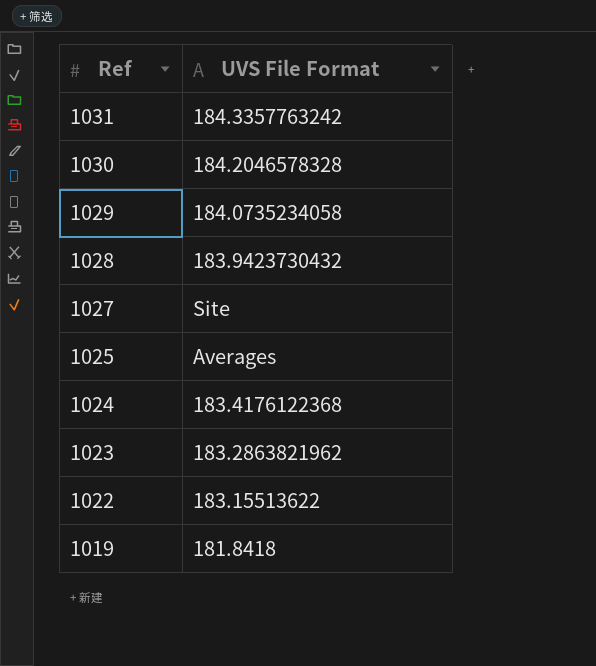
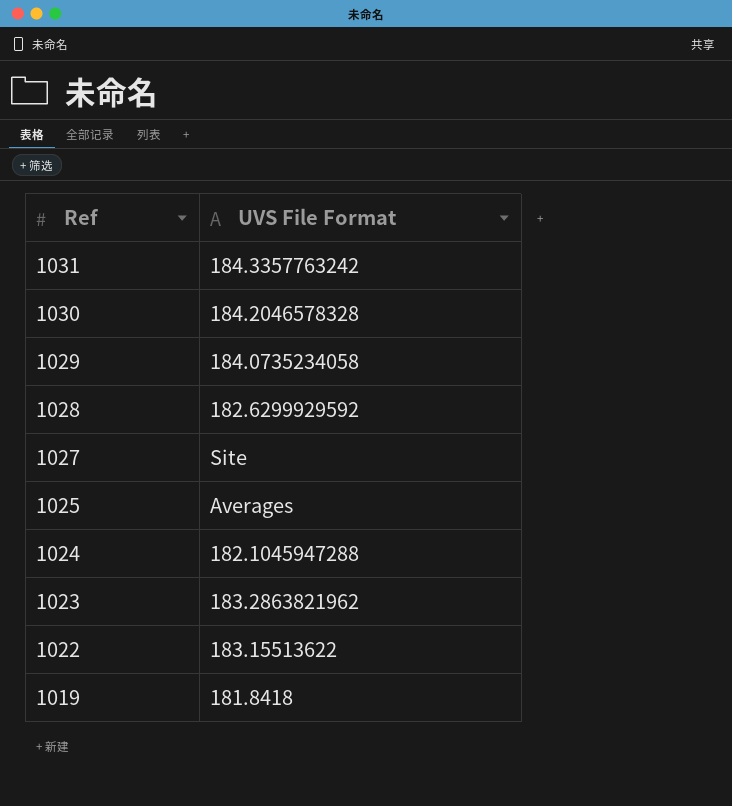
1028 | UVS File Format: 183.9423730432 -> 182.6299929592
1024 | UVS File Format: 183.4176122368 -> 182.1045947288

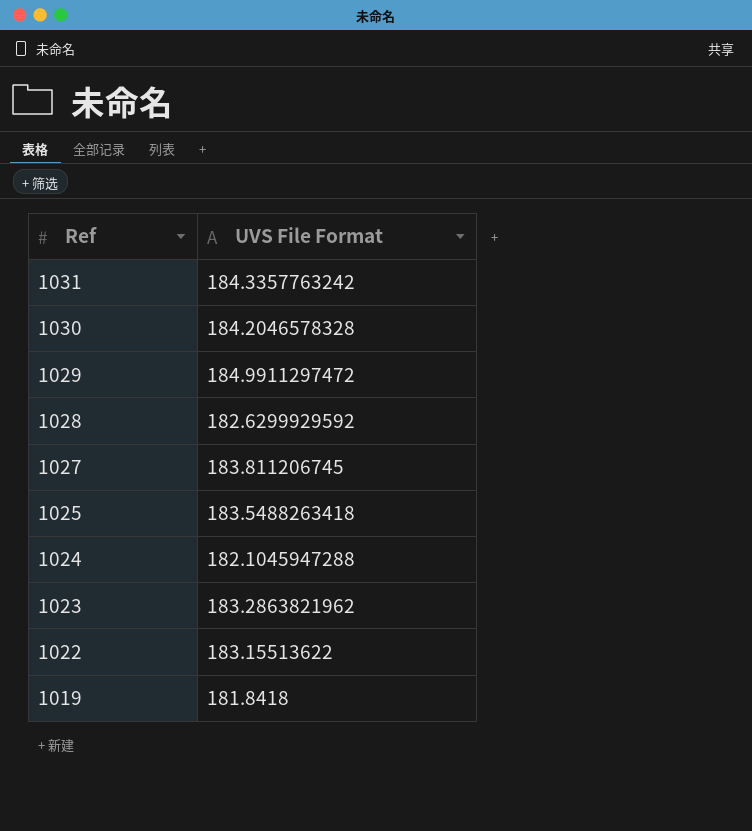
1029 | UVS File Format: 184.0735234058 -> 184.9911297472
1027 | UVS File Format: Site -> 183.811206745
1025 | UVS File Format: Averages -> 183.5488263418

